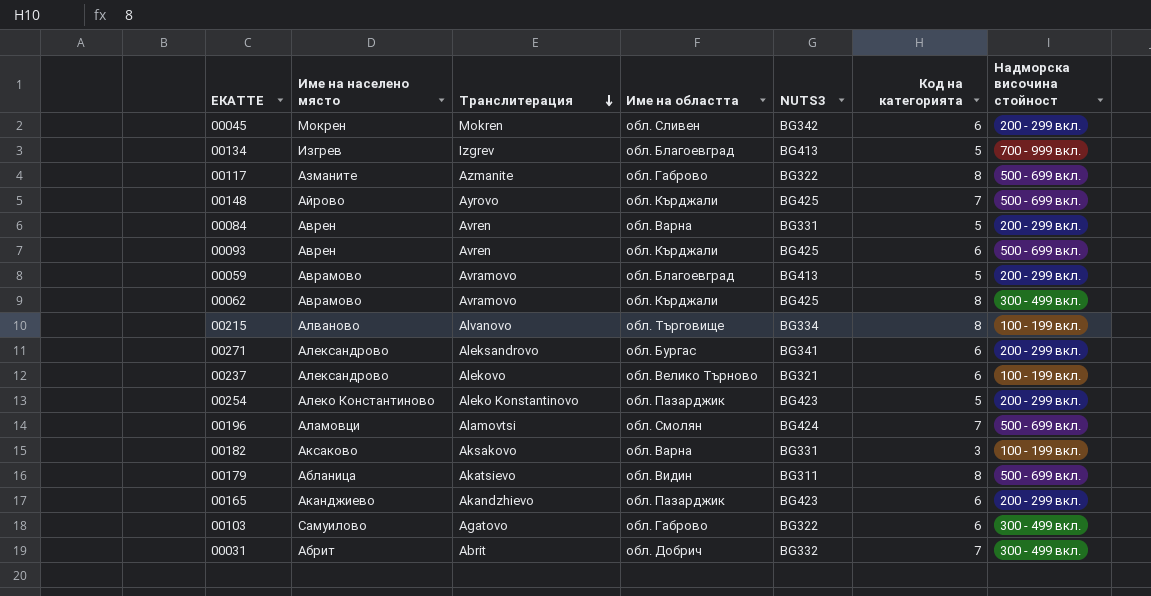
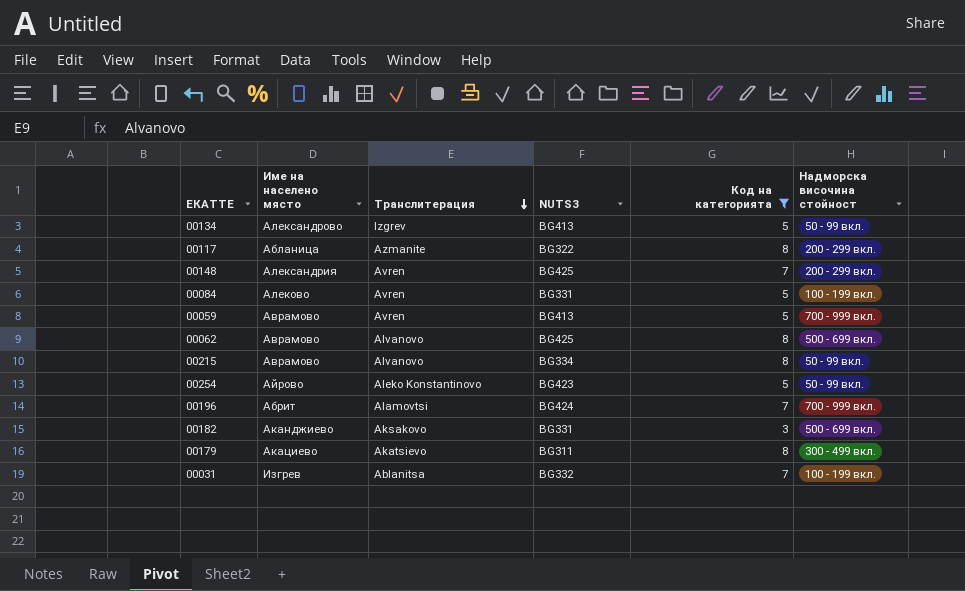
filter: none -> Код на категорията != 6
column Име на областта | position: 4 -> none
00134 | Име на населено място: Изгрев -> Александрово
00134 | Надморска височина стойност: 700 - 999 вкл. -> 50 - 99 вкл.
00117 | Име на населено място: Азманите -> Абланица
00117 | Надморска височина стойност: 500 - 699 вкл. -> 200 - 299 вкл.
00148 | Име на населено място: Айрово -> Александрия
00148 | Транслитерация: Ayrovo -> Avren
00148 | Надморска височина стойност: 500 - 699 вкл. -> 200 - 299 вкл.
00084 | Име на населено място: Аврен -> Алеково
00084 | Надморска височина стойност: 200 - 299 вкл. -> 100 - 199 вкл.
00059 | Транслитерация: Avramovo -> Avren
00059 | Надморска височина стойност: 200 - 299 вкл. -> 700 - 999 вкл.
00062 | Транслитерация: Avramovo -> Alvanovo
00062 | Надморска височина стойност: 300 - 499 вкл. -> 500 - 699 вкл.
00215 | Име на населено място: Алваново -> Аврамово
00215 | Надморска височина стойност: 100 - 199 вкл. -> 50 - 99 вкл.
00254 | Име на населено място: Алеко Константиново -> Айрово
00254 | Надморска височина стойност: 200 - 299 вкл. -> 50 - 99 вкл.
00196 | Име на населено място: Аламовци -> Абрит
00196 | Надморска височина стойност: 500 - 699 вкл. -> 700 - 999 вкл.
00182 | Име на населено място: Аксаково -> Аканджиево
00182 | Надморска височина стойност: 100 - 199 вкл. -> 500 - 699 вкл.
00179 | Име на населено място: Абланица -> Акациево
00179 | Надморска височина стойност: 500 - 699 вкл. -> 300 - 499 вкл.
00031 | Име на населено място: Абрит -> Изгрев
00031 | Транслитерация: Abrit -> Ablanitsa
00031 | Надморска височина стойност: 300 - 499 вкл. -> 100 - 199 вкл.

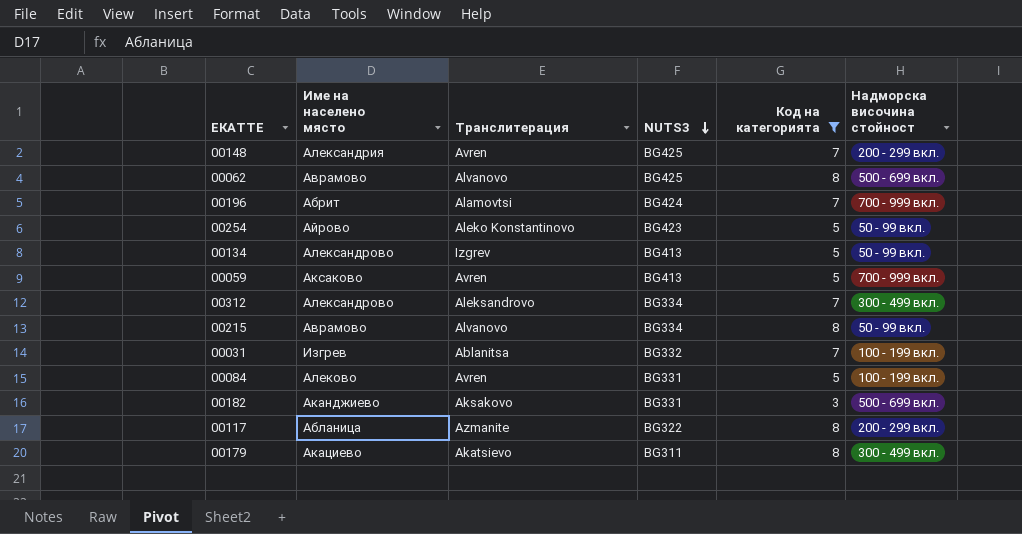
row order: Транслитерация descending -> NUTS3 descending
00059 | Име на населено място: Аврамово -> Аксаково
row 00312: none -> Александрово | Aleksandrovo | BG334 | 7 | 300 - 499 вкл.

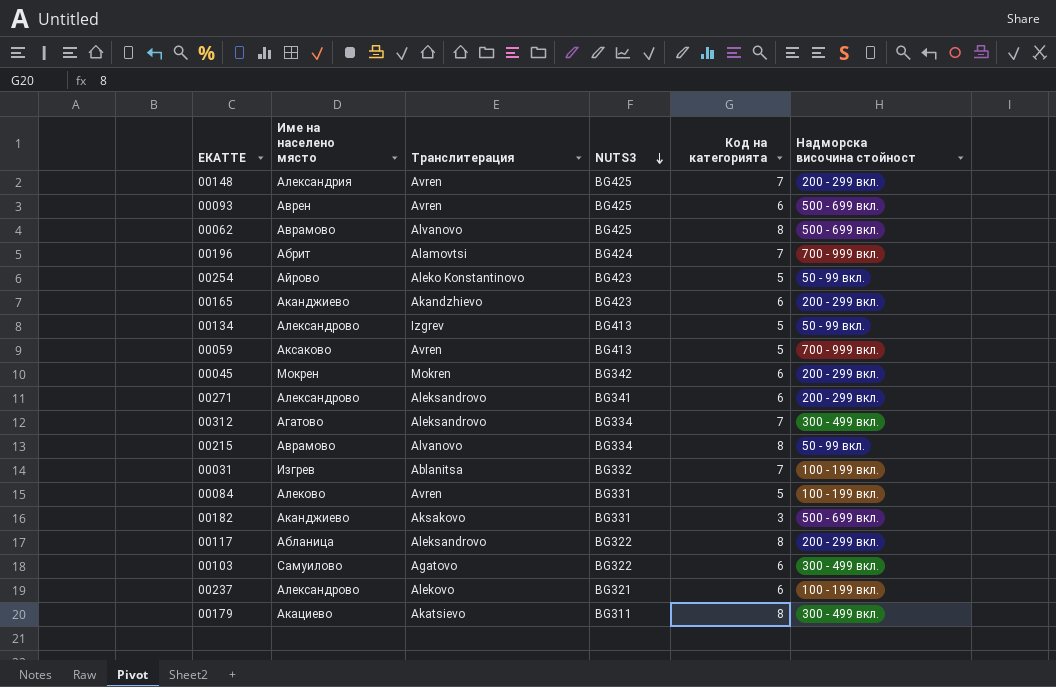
filter: Код на категорията != 6 -> none
00312 | Име на населено място: Александрово -> Агатово
00117 | Транслитерация: Azmanite -> Aleksandrovo

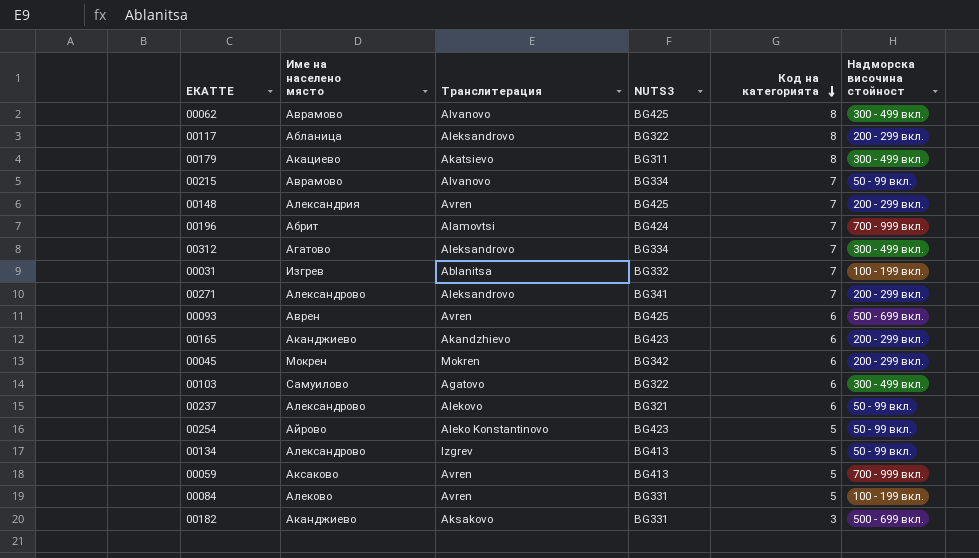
row order: NUTS3 descending -> Код на категорията descending
00062 | Надморска височина стойност: 500 - 699 вкл. -> 300 - 499 вкл.
00215 | Код на категорията: 8 -> 7
00271 | Код на категорията: 6 -> 7
00237 | Надморска височина стойност: 100 - 199 вкл. -> 50 - 99 вкл.

